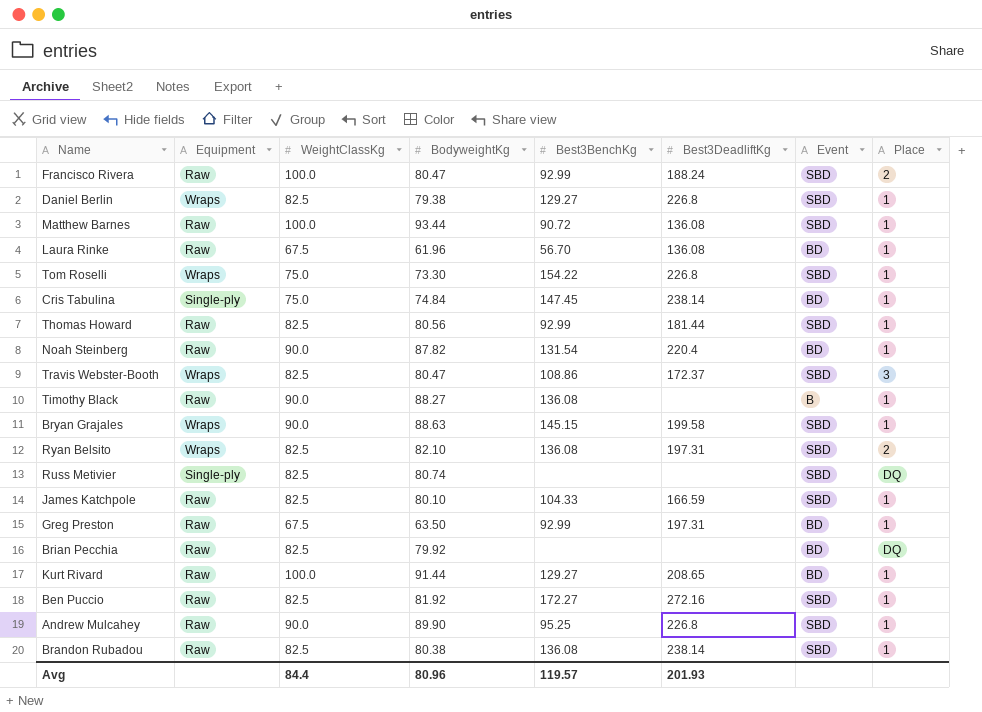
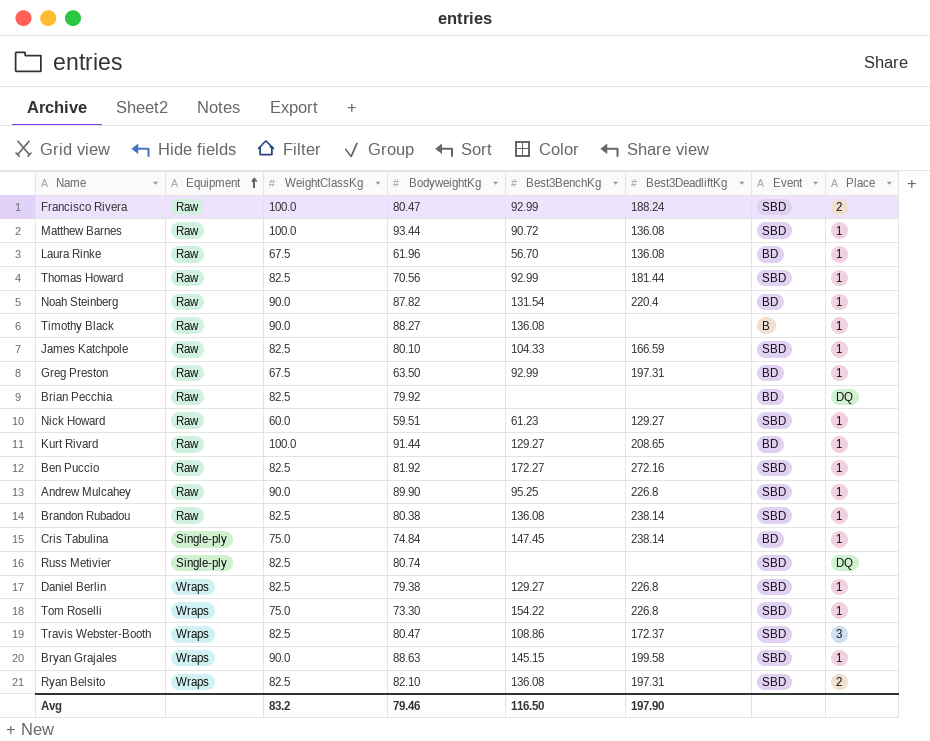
row order: none -> Equipment ascending
Thomas Howard | BodyweightKg: 80.56 -> 70.56
row Nick Howard: none -> Raw | 60.0 | 59.51 | 61.23 | 129.27 | SBD | 1
Avg | WeightClassKg: 84.4 -> 83.2
Avg | BodyweightKg: 80.96 -> 79.46
Avg | Best3BenchKg: 119.57 -> 116.50
Avg | Best3DeadliftKg: 201.93 -> 197.90

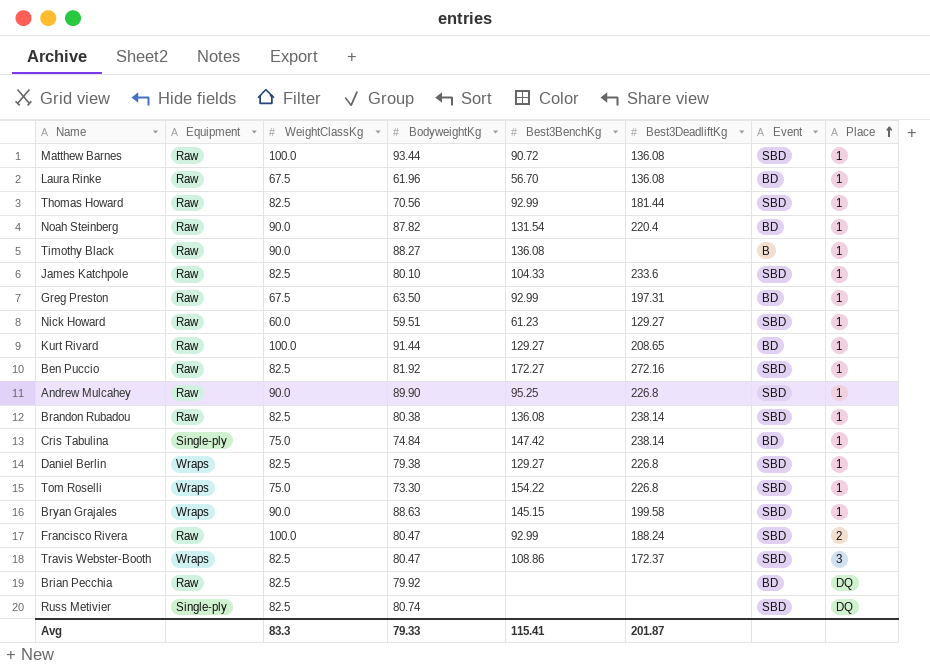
row order: Equipment ascending -> Place ascending
row Ryan Belsito: Wraps | 82.5 | 82.10 | 136.08 | 197.31 | SBD | 2 -> none
James Katchpole | Best3DeadliftKg: 166.59 -> 233.6
Cris Tabulina | Best3BenchKg: 147.45 -> 147.42
Avg | WeightClassKg: 83.2 -> 83.3
Avg | BodyweightKg: 79.46 -> 79.33
Avg | Best3BenchKg: 116.50 -> 115.41
Avg | Best3DeadliftKg: 197.90 -> 201.87

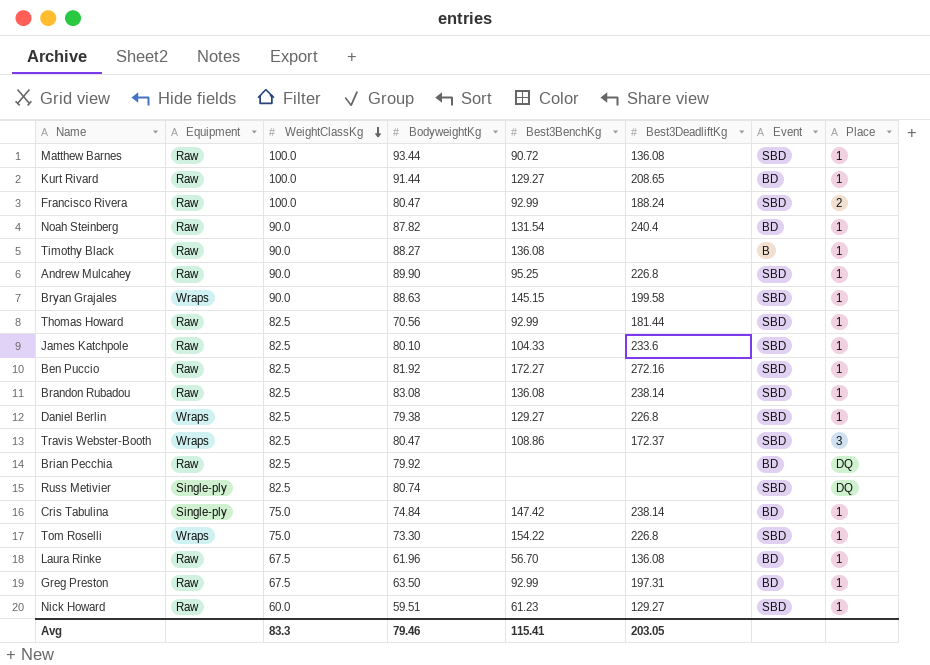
row order: Place ascending -> WeightClassKg descending
Noah Steinberg | Best3DeadliftKg: 220.4 -> 240.4
Brandon Rubadou | BodyweightKg: 80.38 -> 83.08
Avg | BodyweightKg: 79.33 -> 79.46
Avg | Best3DeadliftKg: 201.87 -> 203.05

